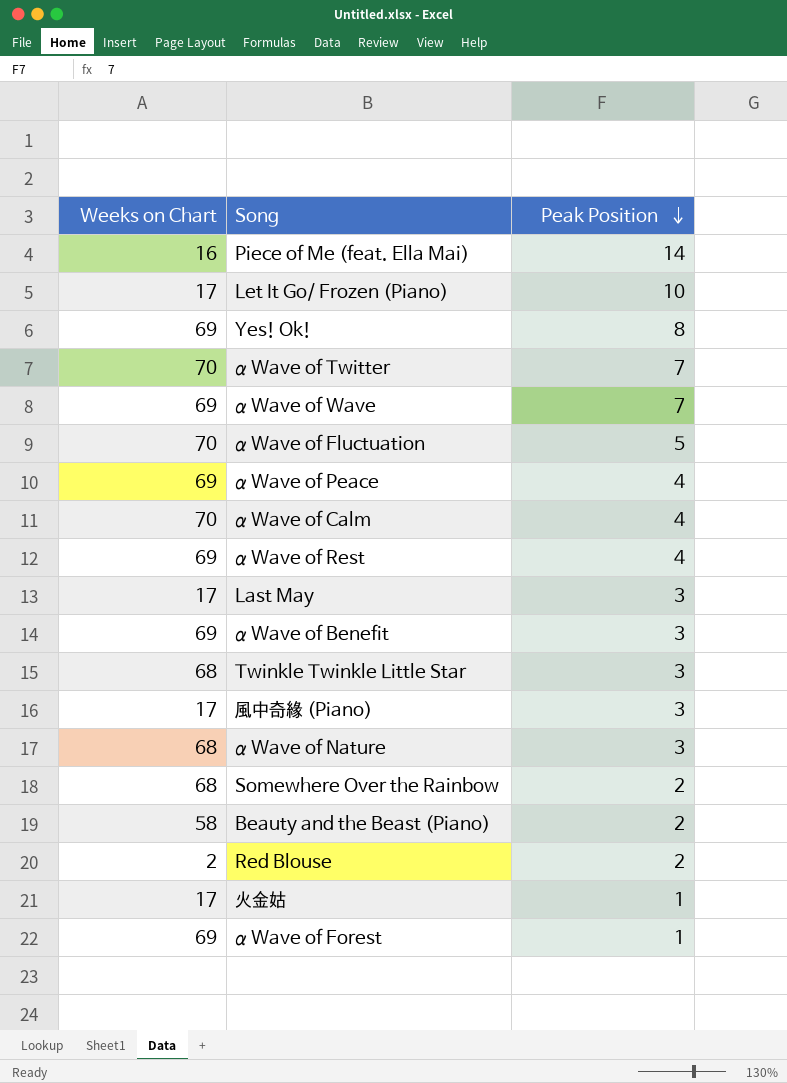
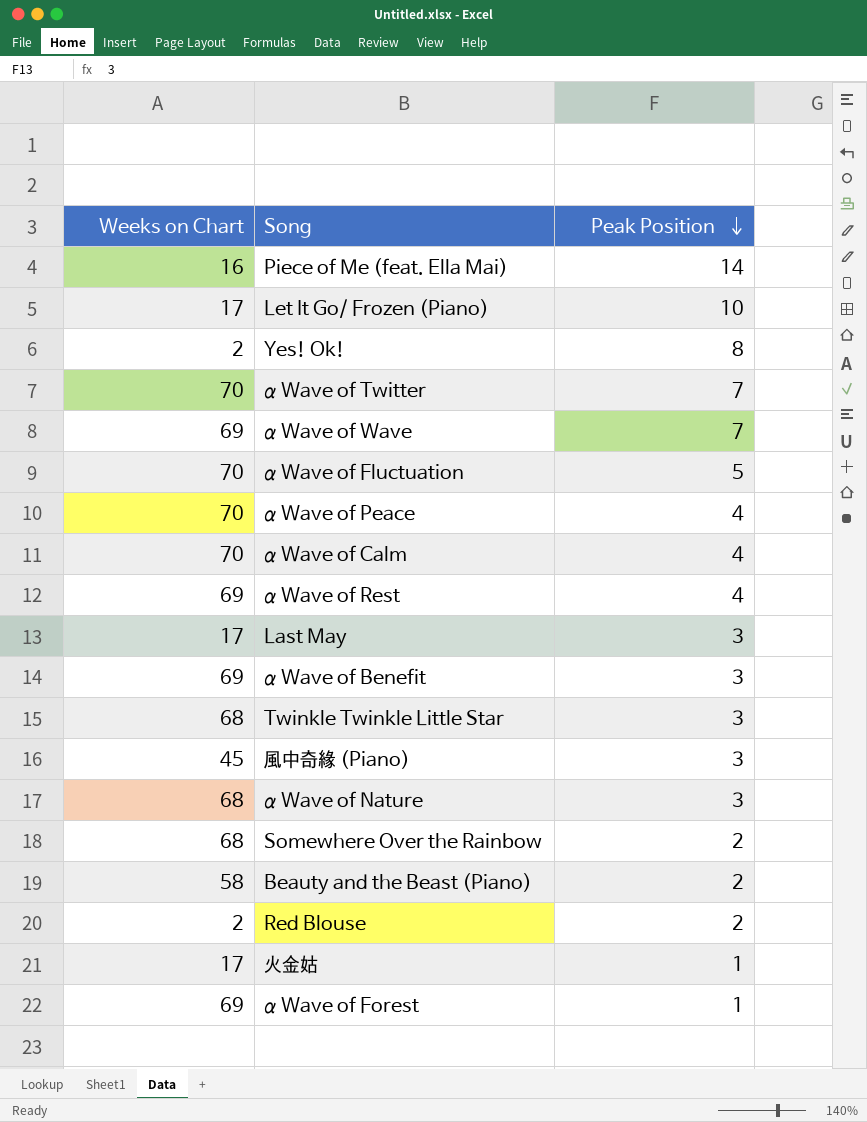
Yes! Ok! | Weeks on Chart: 69 -> 2
α Wave of Peace | Weeks on Chart: 69 -> 70
風中奇緣 (Piano) | Weeks on Chart: 17 -> 45

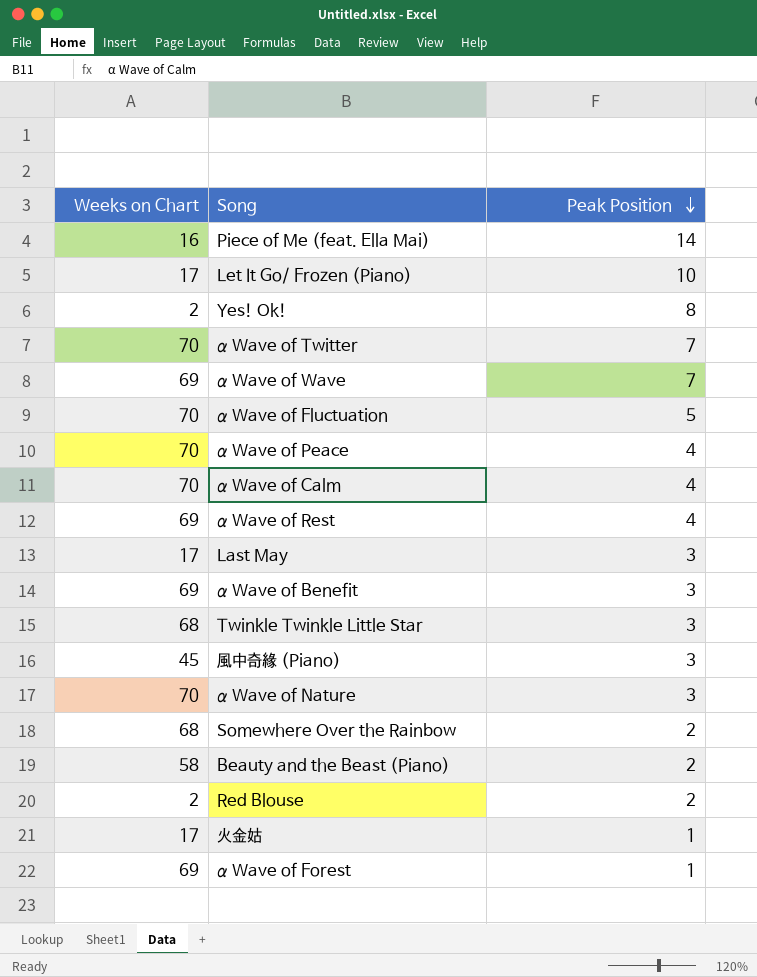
α Wave of Nature | Weeks on Chart: 68 -> 70

